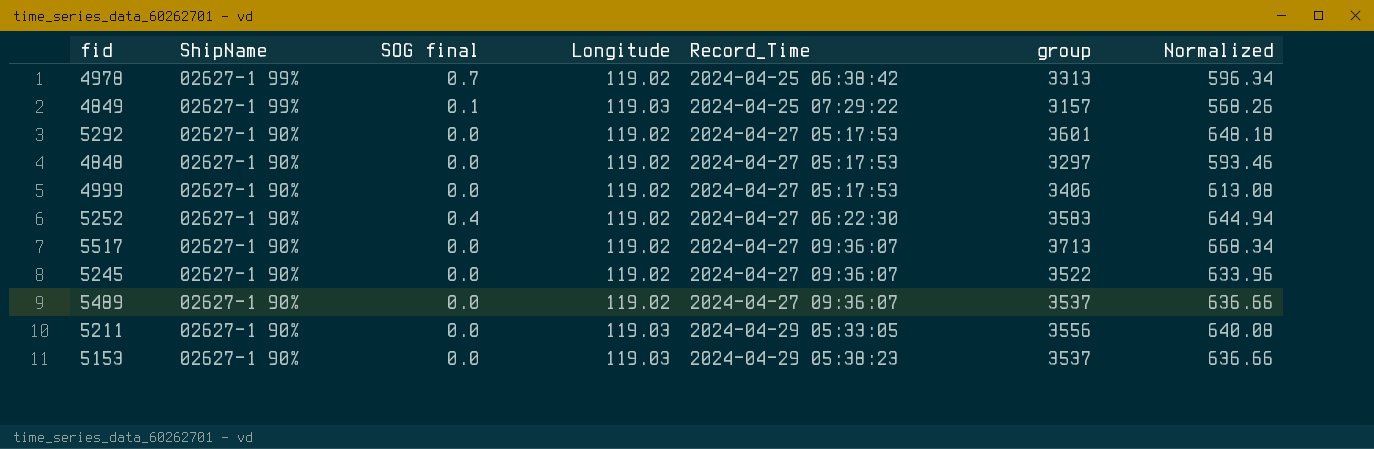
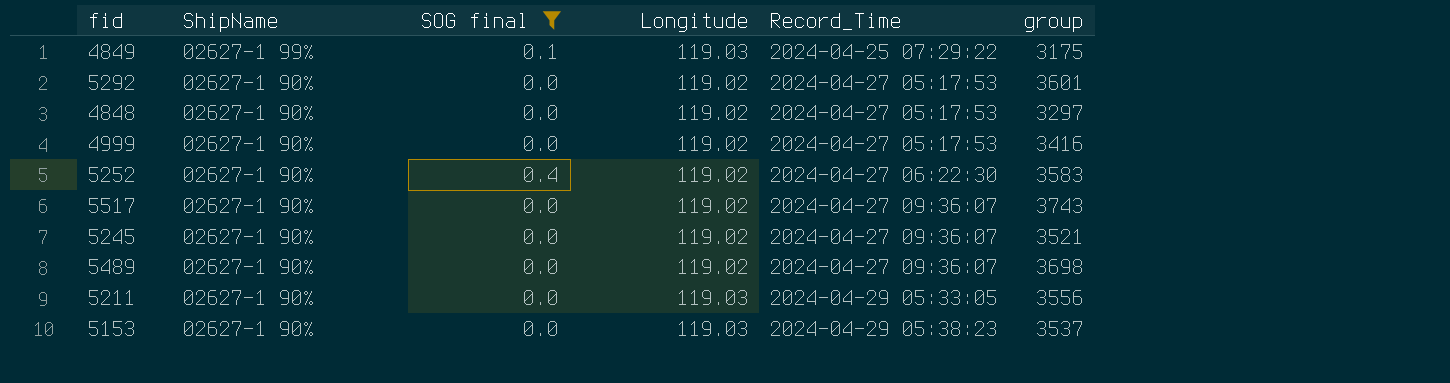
filter: none -> SOG final != 0.7
column Normalized | formula: [group] * 0.18 -> none
4849 | group: 3157 -> 3175
4999 | group: 3406 -> 3416
5517 | group: 3713 -> 3743
5245 | group: 3522 -> 3521
5489 | group: 3537 -> 3698

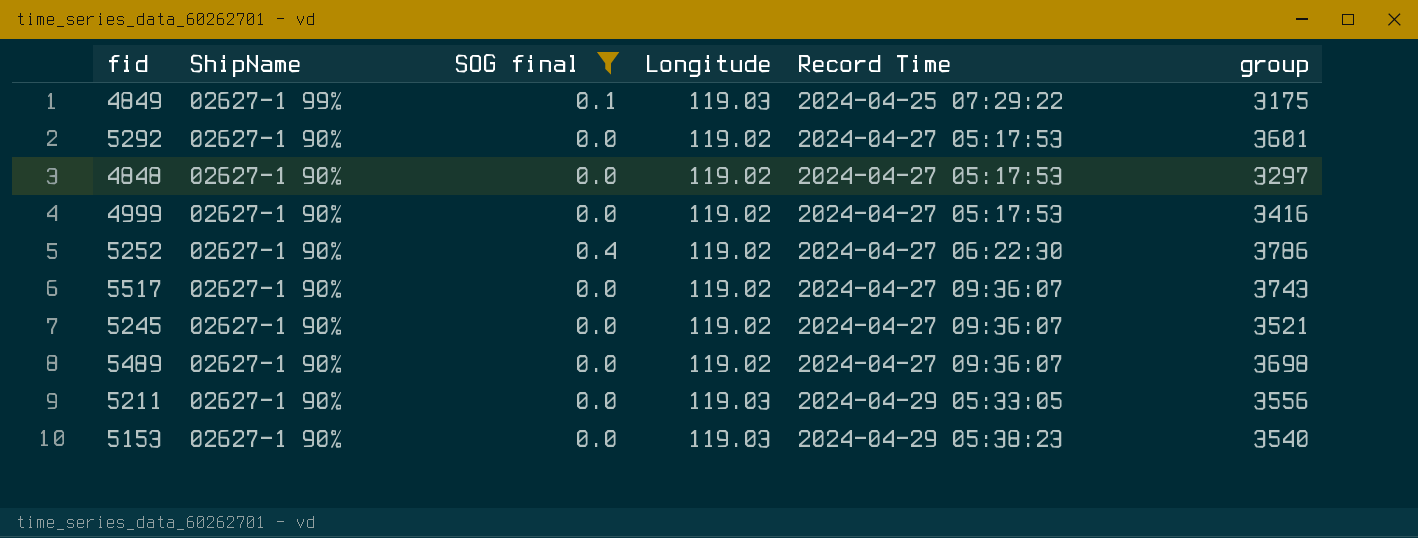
column name: Record_Time -> Record Time
5252 | group: 3583 -> 3786
5153 | group: 3537 -> 3540

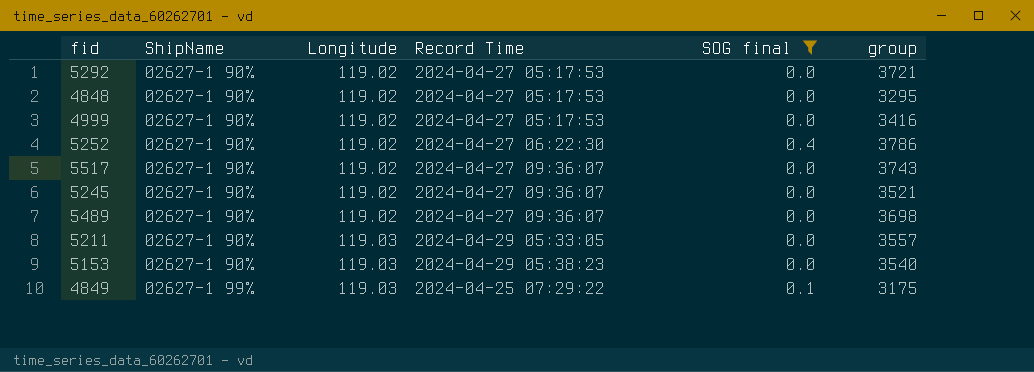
row order: ShipName descending -> ShipName ascending
column SOG final | position: 3 -> 5
5292 | group: 3601 -> 3721
4848 | group: 3297 -> 3295
5211 | group: 3556 -> 3557

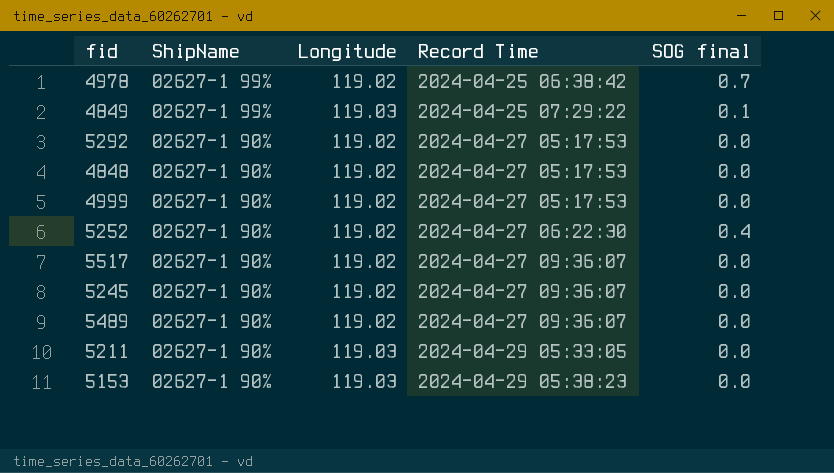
filter: SOG final != 0.7 -> none
row order: ShipName ascending -> ShipName descending
column group | position: 6 -> none

